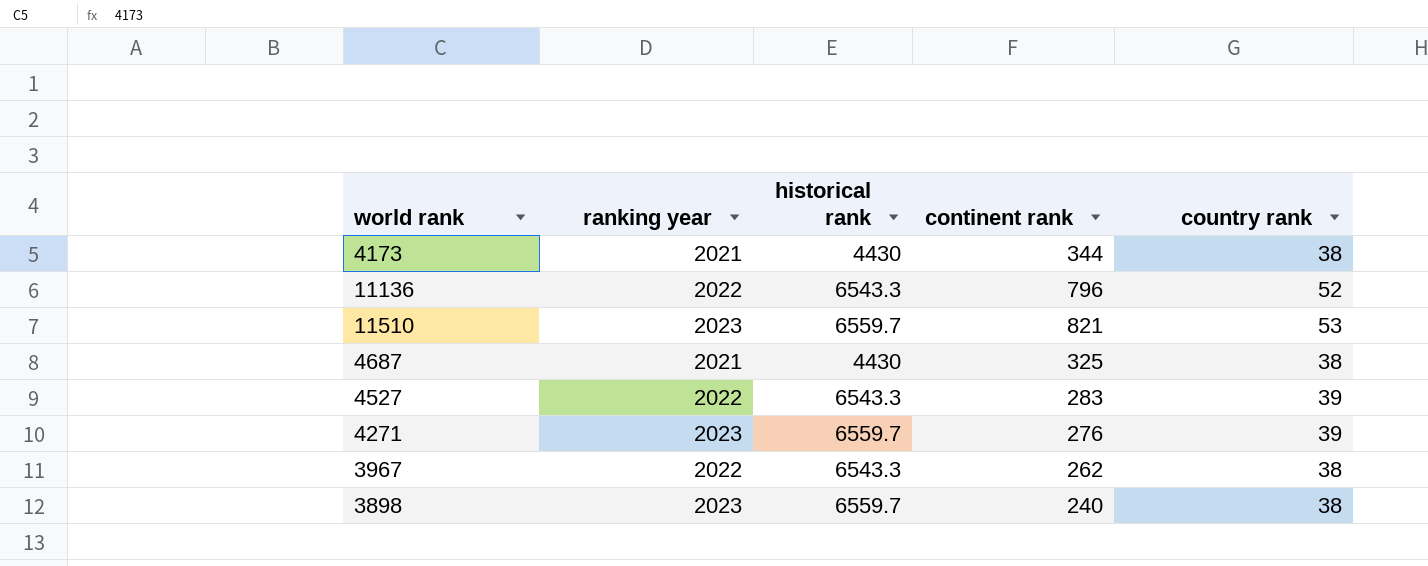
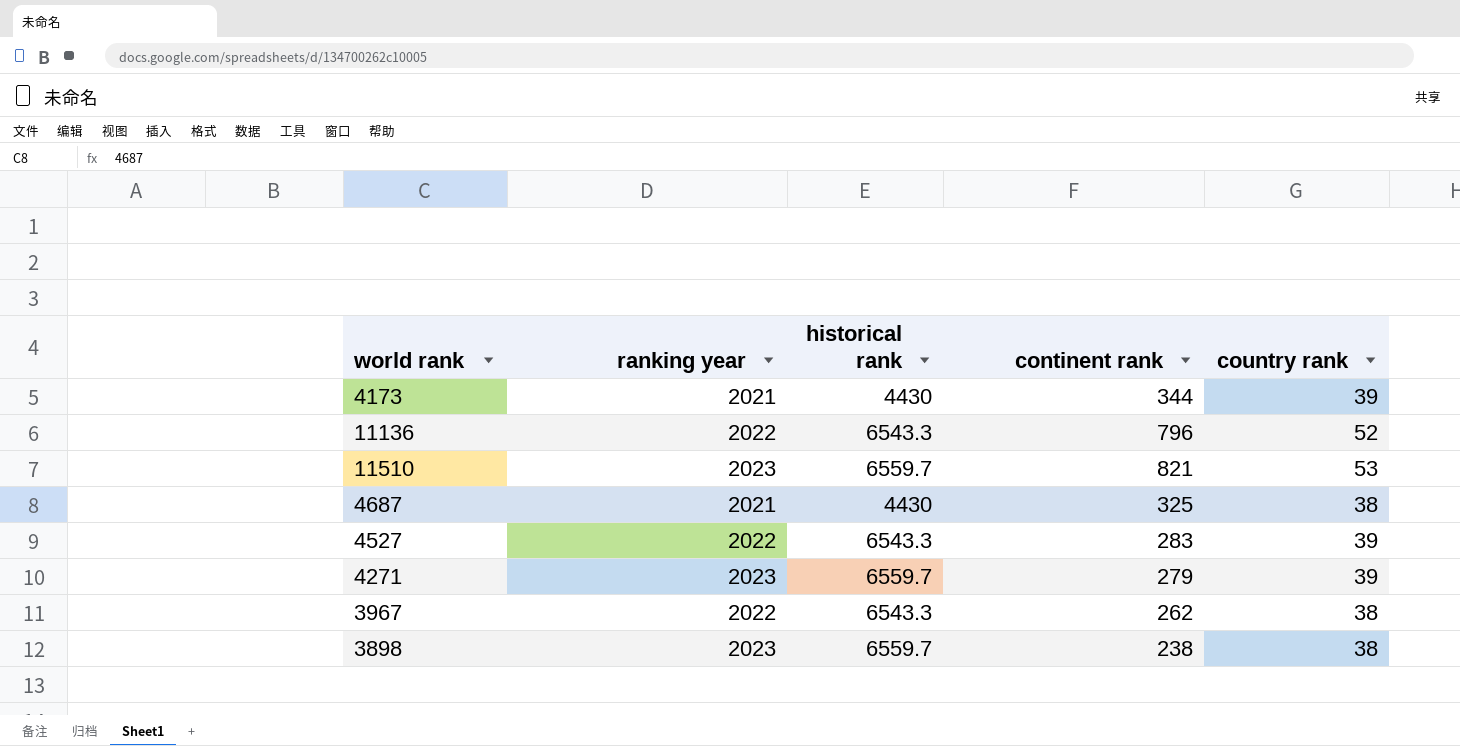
4173 | country rank: 38 -> 39
4271 | continent rank: 276 -> 279
3898 | continent rank: 240 -> 238

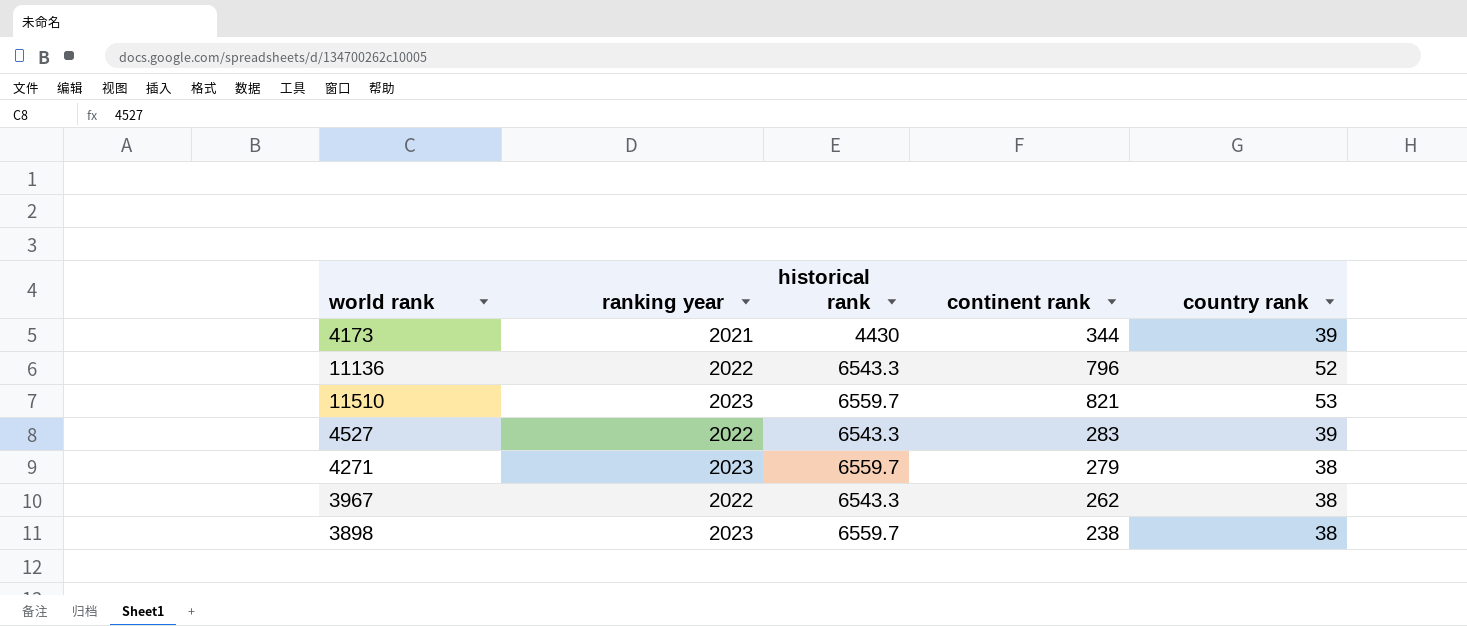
row 4687: 2021 | 4430 | 325 | 38 -> none
4271 | country rank: 39 -> 38

